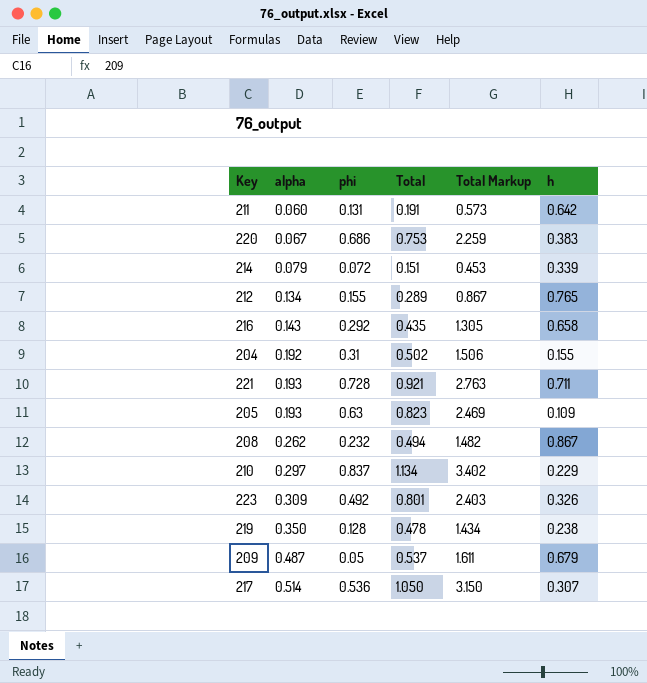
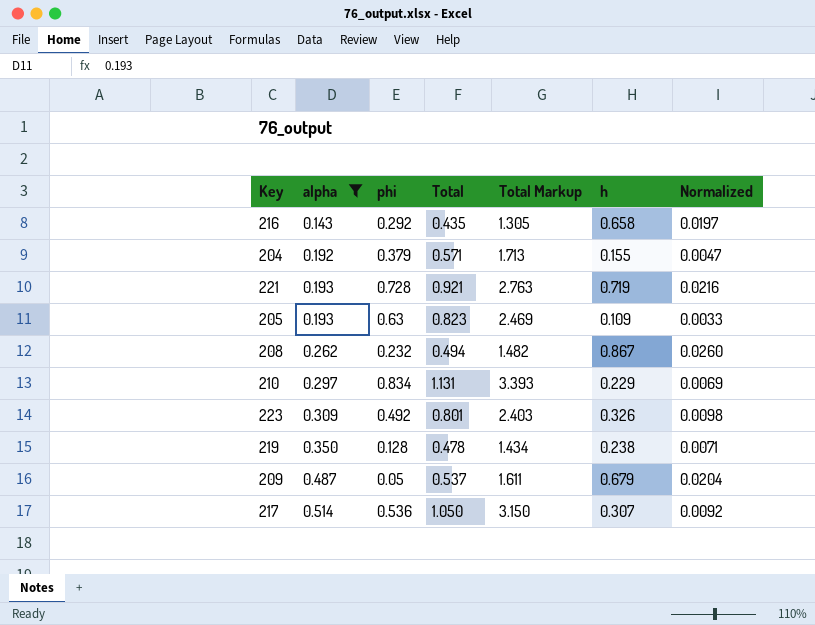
filter: none -> alpha >= 0.143
column Normalized | formula: none -> [h] * 0.03
204 | phi: 0.31 -> 0.379
204 | Total: 0.502 -> 0.571
204 | Total Markup: 1.506 -> 1.713
221 | h: 0.711 -> 0.719
210 | phi: 0.837 -> 0.834
210 | Total: 1.134 -> 1.131
210 | Total Markup: 3.402 -> 3.393

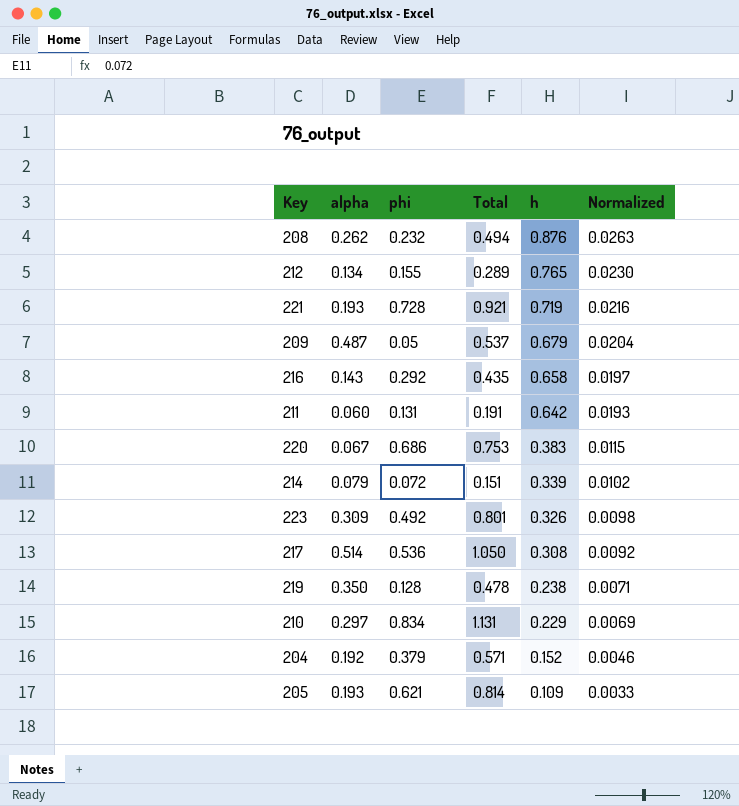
filter: alpha >= 0.143 -> none
row order: alpha ascending -> h descending
column Total Markup | formula: [Total] * 3 -> none
208 | h: 0.867 -> 0.876
208 | Normalized: 0.0260 -> 0.0263
217 | h: 0.307 -> 0.308
204 | h: 0.155 -> 0.152
204 | Normalized: 0.0047 -> 0.0046
205 | phi: 0.63 -> 0.621
205 | Total: 0.823 -> 0.814

